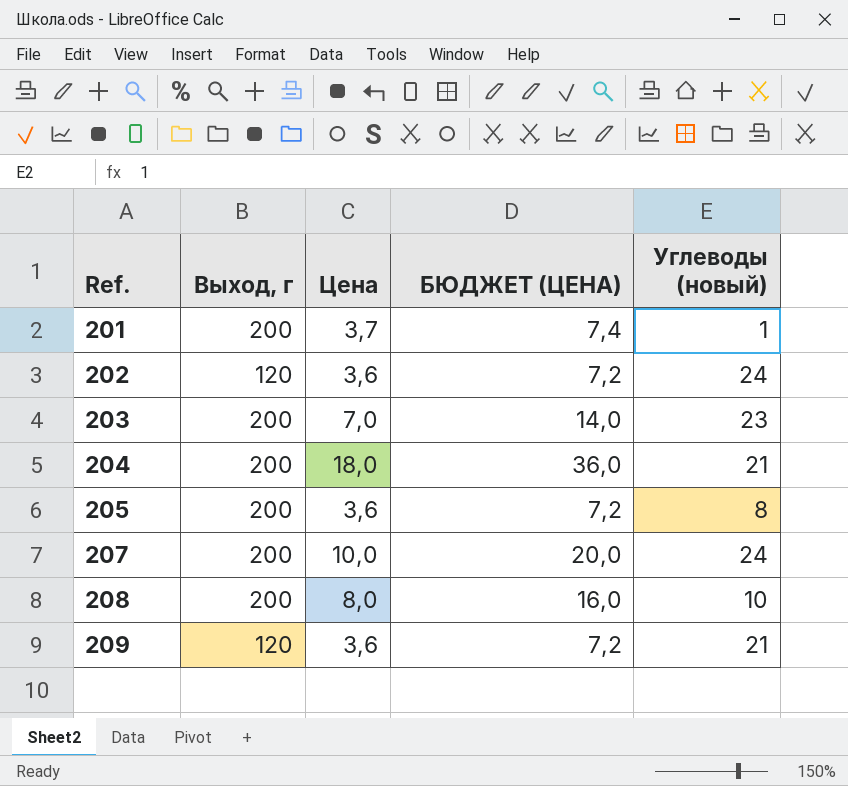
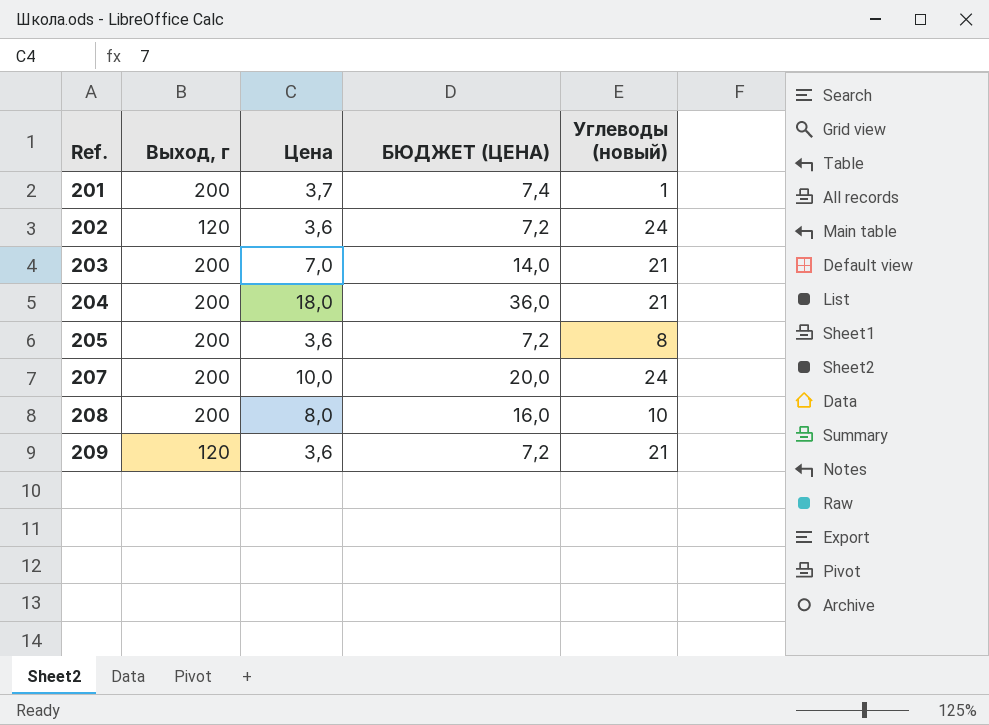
203 | Углеводы (новый): 23 -> 21

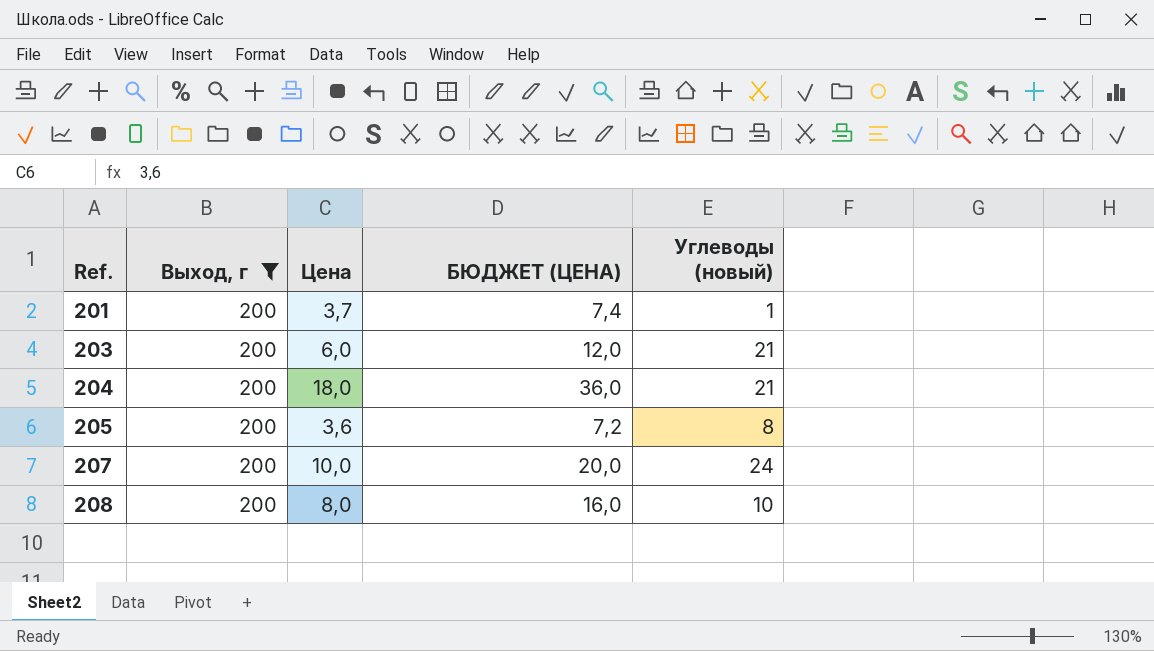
filter: none -> Выход, г = 200
203 | Цена: 7,0 -> 6,0
203 | БЮДЖЕТ (ЦЕНА): 14,0 -> 12,0

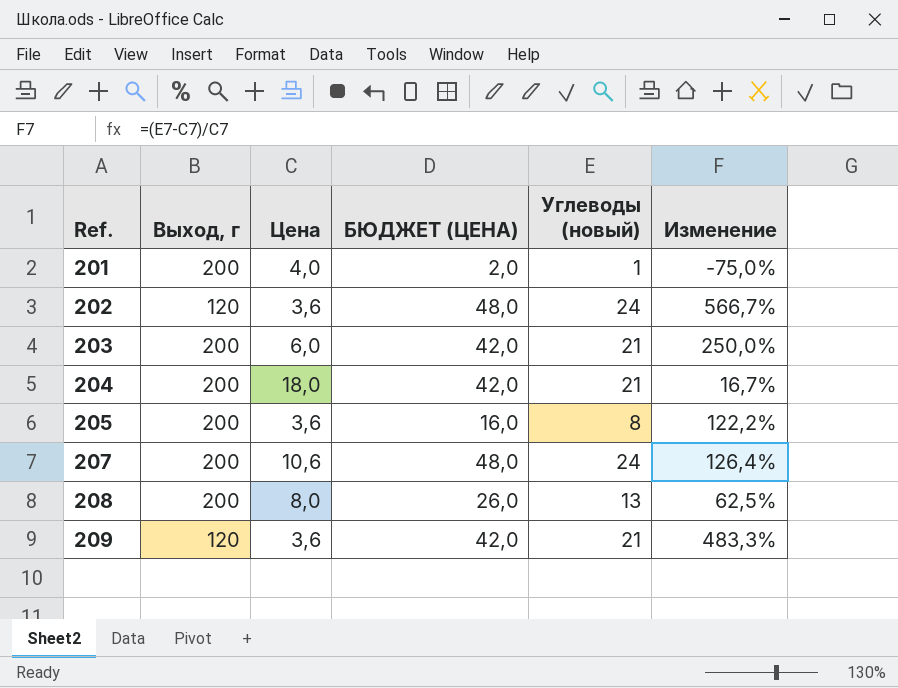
filter: Выход, г = 200 -> none
column БЮДЖЕТ (ЦЕНА) | formula: [Цена] * 2 -> [Углеводы (новый)] * 2
column Изменение | formula: none -> ([Углеводы (новый)] - [Цена]) / [Цена]
201 | Цена: 3,7 -> 4,0
207 | Цена: 10,0 -> 10,6
208 | Углеводы (новый): 10 -> 13

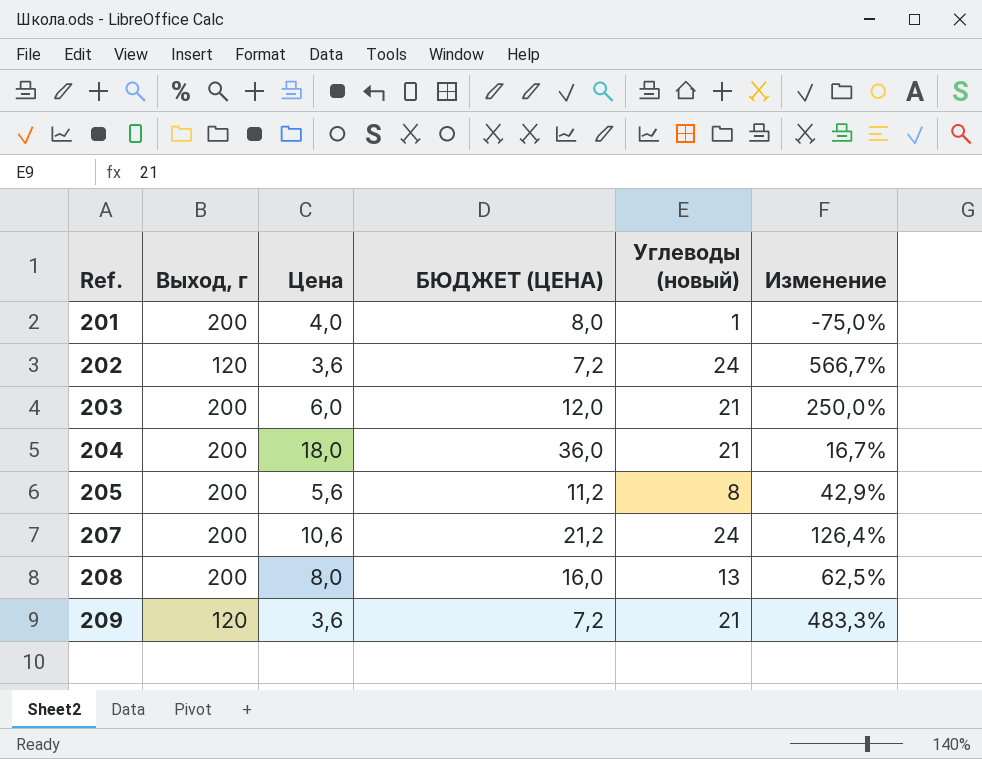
column БЮДЖЕТ (ЦЕНА) | formula: [Углеводы (новый)] * 2 -> [Цена] * 2
205 | Цена: 3,6 -> 5,6
205 | Изменение: 122,2% -> 42,9%

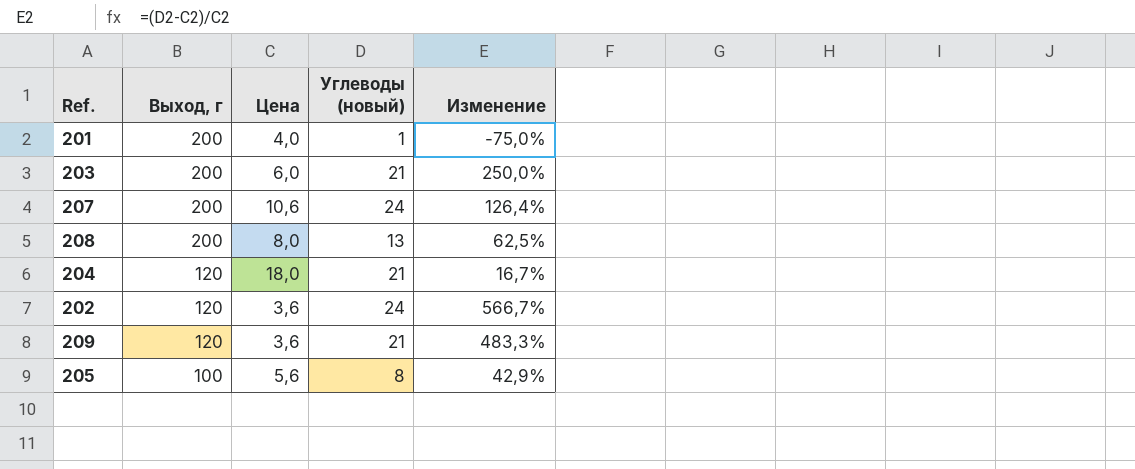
row order: Ref. ascending -> Выход, г descending
column БЮДЖЕТ (ЦЕНА) | formula: [Цена] * 2 -> none
204 | Выход, г: 200 -> 120
205 | Выход, г: 200 -> 100

